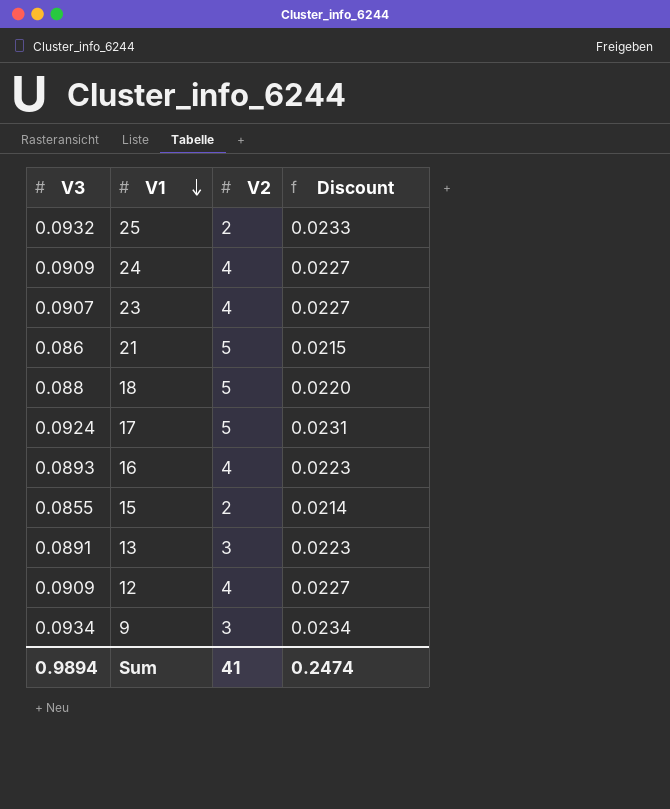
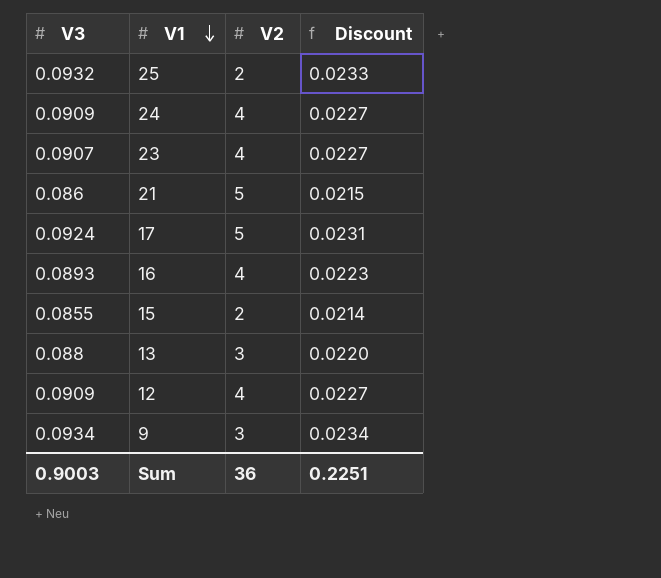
row 18: 0.088 | 5 | 0.0220 -> none
13 | V3: 0.0891 -> 0.088
13 | Discount: 0.0223 -> 0.0220
Sum | V3: 0.9894 -> 0.9003
Sum | V2: 41 -> 36
Sum | Discount: 0.2474 -> 0.2251

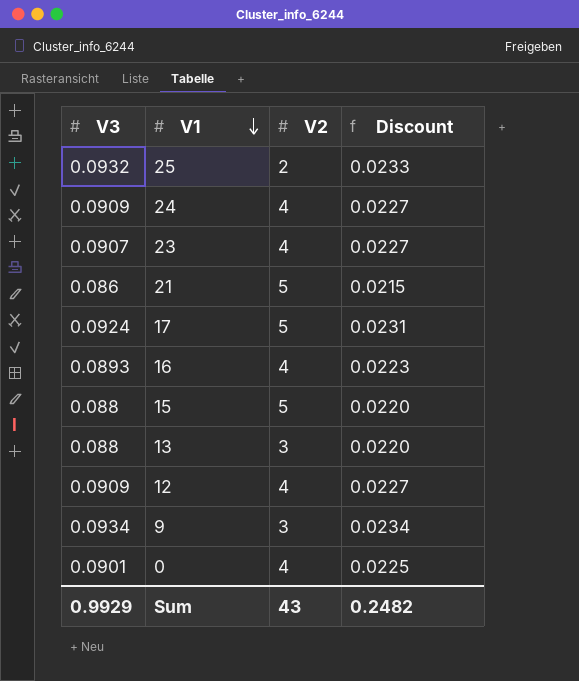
15 | V3: 0.0855 -> 0.088
15 | V2: 2 -> 5
15 | Discount: 0.0214 -> 0.0220
row 0: none -> 0.0901 | 4 | 0.0225
Sum | V3: 0.9003 -> 0.9929
Sum | V2: 36 -> 43
Sum | Discount: 0.2251 -> 0.2482

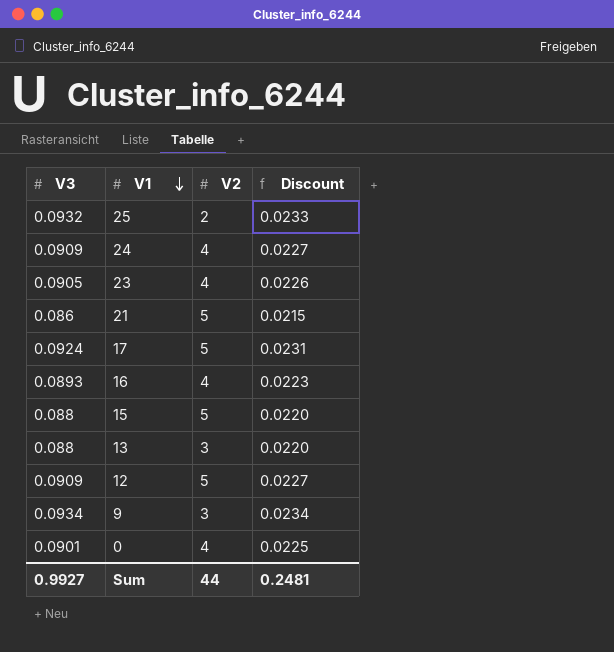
23 | V3: 0.0907 -> 0.0905
23 | Discount: 0.0227 -> 0.0226
12 | V2: 4 -> 5
Sum | V3: 0.9929 -> 0.9927
Sum | V2: 43 -> 44
Sum | Discount: 0.2482 -> 0.2481

